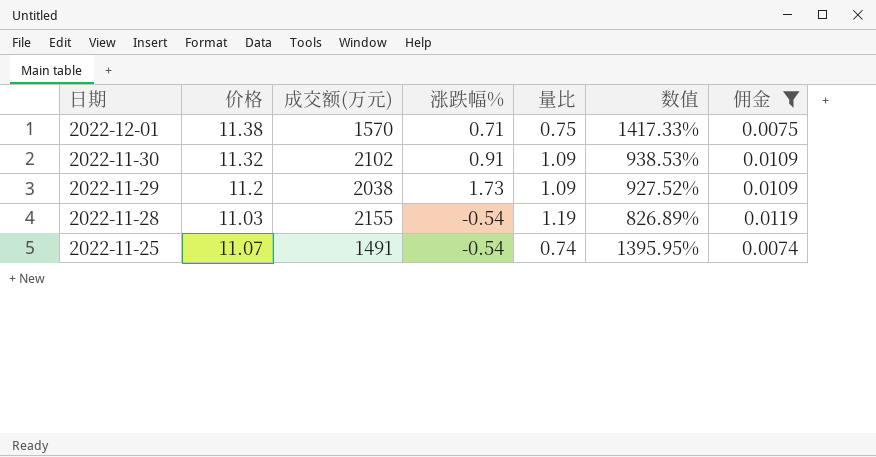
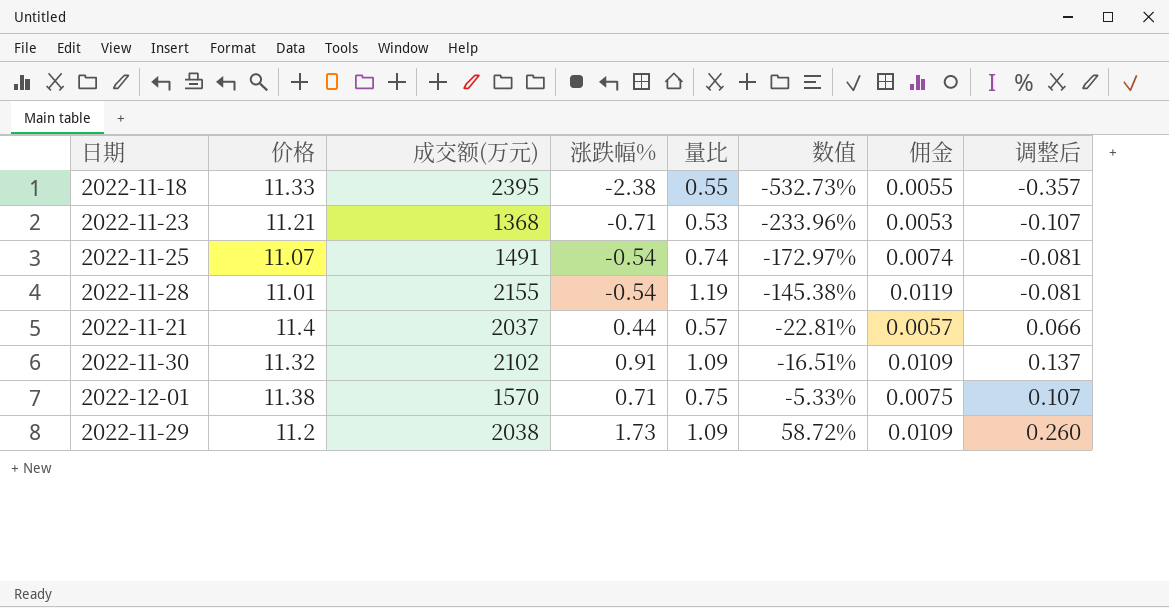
filter: 佣金 >= 0.0074 -> none
row order: 日期 descending -> 数值 ascending
column 数值 | formula: ([价格] - [量比]) / [量比] -> ([涨跌幅%] - [量比]) / [量比]
column 调整后 | formula: none -> [涨跌幅%] * 0.15
2022-11-28 | 价格: 11.03 -> 11.01

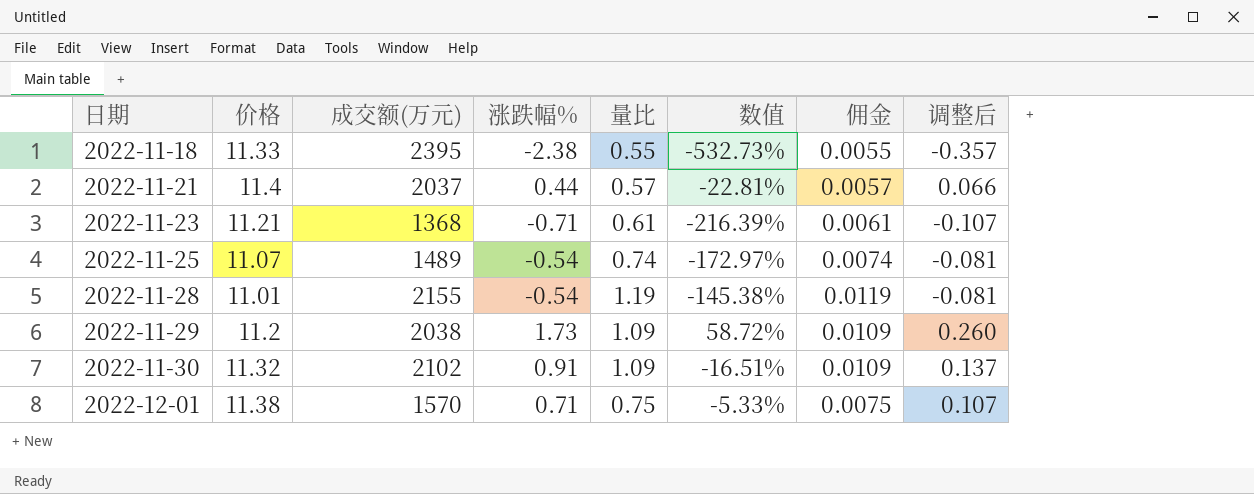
row order: 数值 ascending -> 日期 ascending
2022-11-23 | 量比: 0.53 -> 0.61
2022-11-23 | 数值: -233.96% -> -216.39%
2022-11-23 | 佣金: 0.0053 -> 0.0061
2022-11-25 | 成交额(万元): 1491 -> 1489

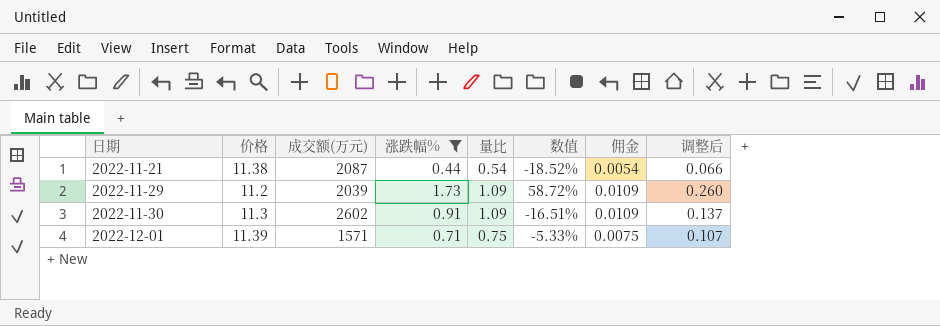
filter: none -> 涨跌幅% >= 0.44
2022-11-21 | 价格: 11.4 -> 11.38
2022-11-21 | 成交额(万元): 2037 -> 2087
2022-11-21 | 量比: 0.57 -> 0.54
2022-11-21 | 数值: -22.81% -> -18.52%
2022-11-21 | 佣金: 0.0057 -> 0.0054
2022-11-29 | 成交额(万元): 2038 -> 2039
2022-11-30 | 价格: 11.32 -> 11.3
2022-11-30 | 成交额(万元): 2102 -> 2602
2022-12-01 | 价格: 11.38 -> 11.39
2022-12-01 | 成交额(万元): 1570 -> 1571

